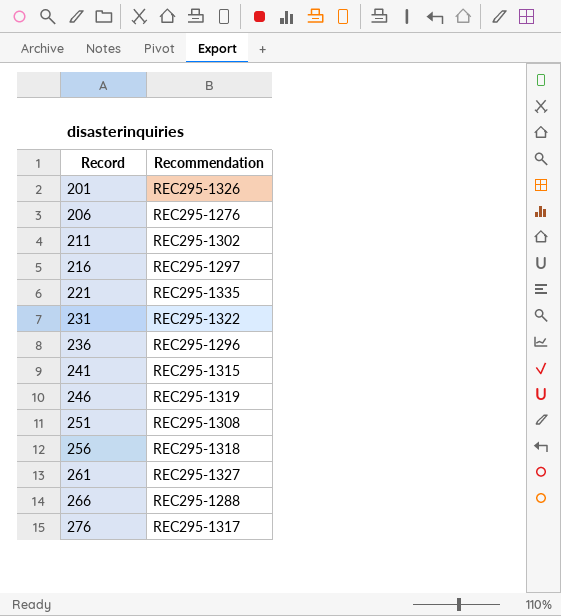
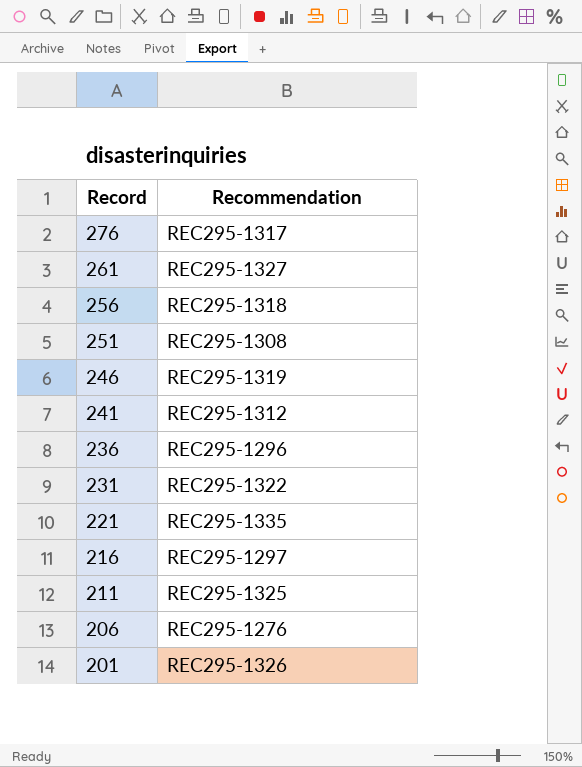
row order: Record ascending -> Record descending
row 266: REC295-1288 -> none
241 | Recommendation: REC295-1315 -> REC295-1312
211 | Recommendation: REC295-1302 -> REC295-1325

